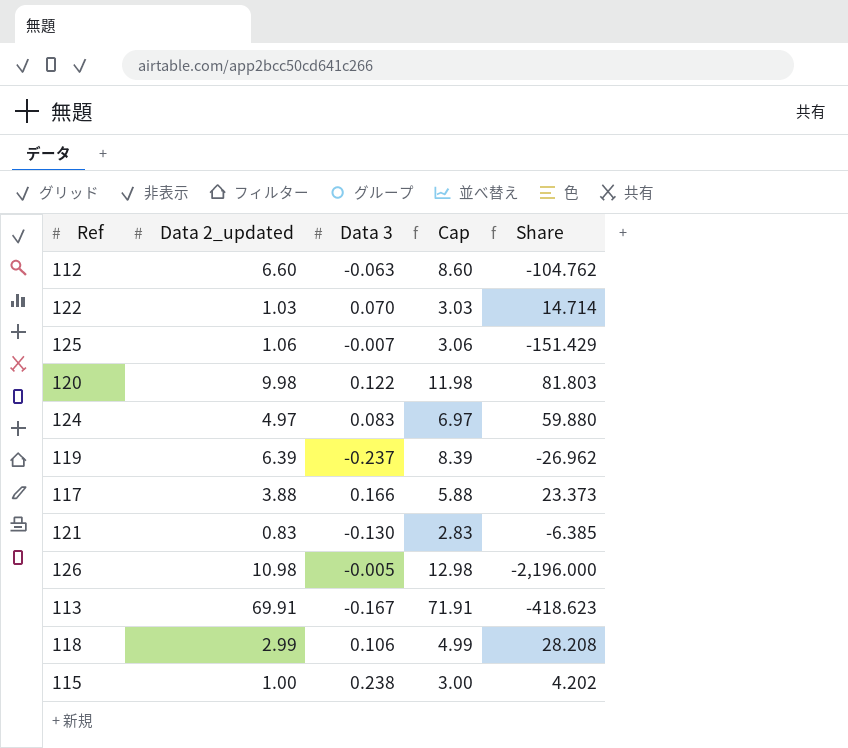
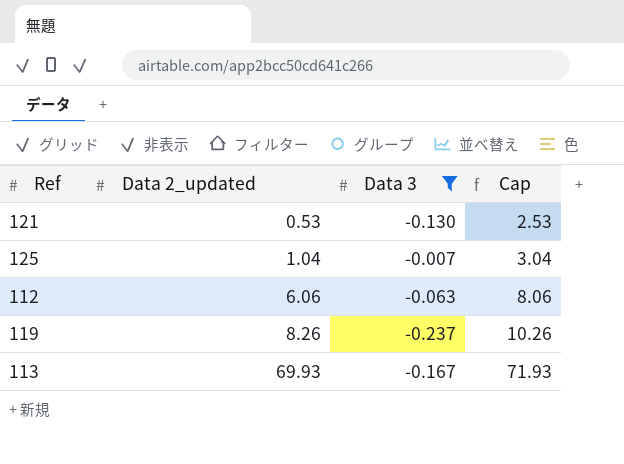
filter: none -> Data 3 <= -0.007
row order: none -> Data 2_updated ascending
column Share | formula: [Data 2_updated] / [Data 3] -> none
121 | Data 2_updated: 0.83 -> 0.53
121 | Cap: 2.83 -> 2.53
125 | Data 2_updated: 1.06 -> 1.04
125 | Cap: 3.06 -> 3.04
112 | Data 2_updated: 6.60 -> 6.06
112 | Cap: 8.60 -> 8.06
119 | Data 2_updated: 6.39 -> 8.26
119 | Cap: 8.39 -> 10.26
113 | Data 2_updated: 69.91 -> 69.93
113 | Cap: 71.91 -> 71.93

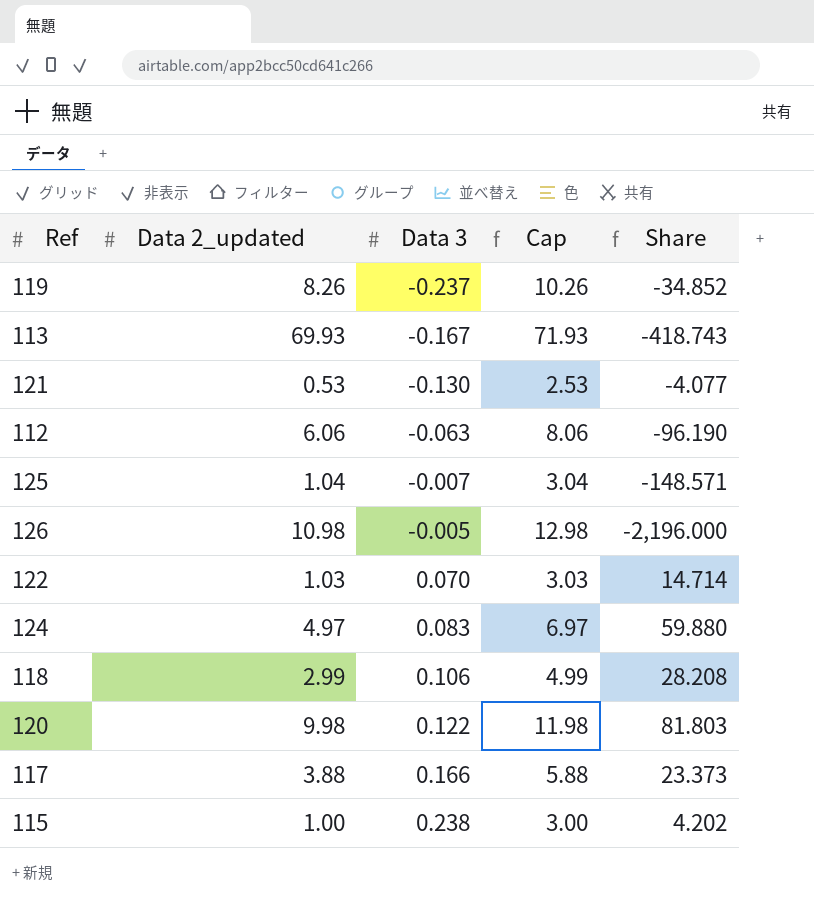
filter: Data 3 <= -0.007 -> none
row order: Data 2_updated ascending -> Data 3 ascending
column Share | formula: none -> [Data 2_updated] / [Data 3]

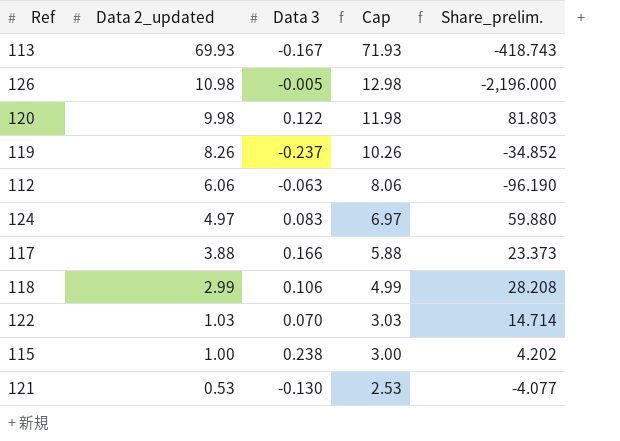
row order: Data 3 ascending -> Data 2_updated descending
column name: Share -> Share_prelim.
row 125: 1.04 | -0.007 | 3.04 | -148.571 -> none

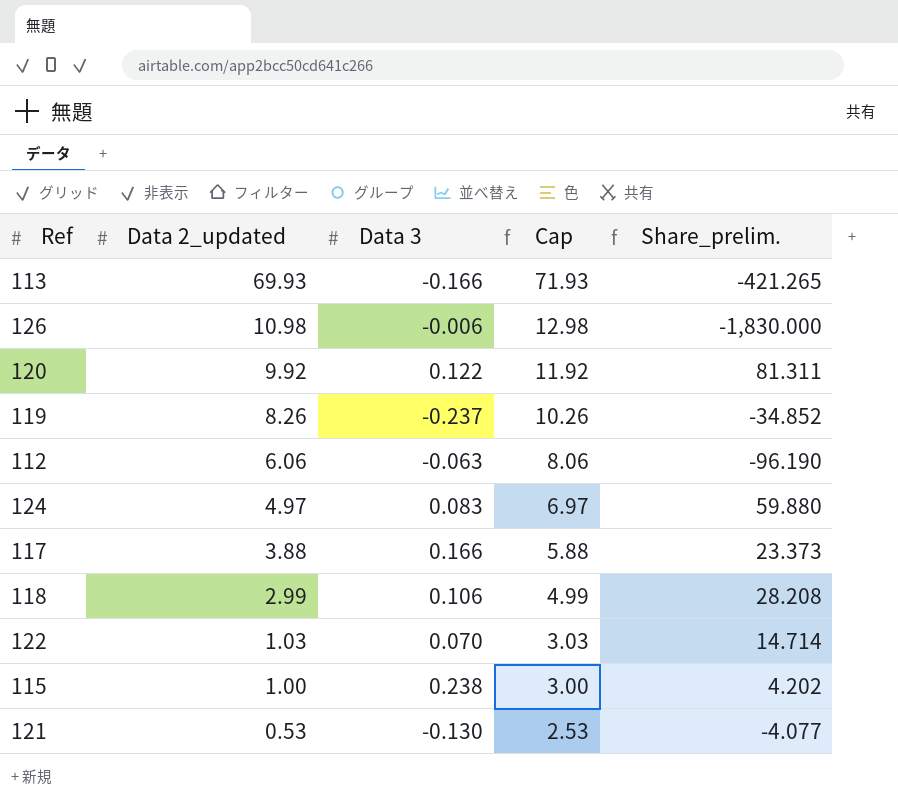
113 | Data 3: -0.167 -> -0.166
113 | Share_prelim.: -418.743 -> -421.265
126 | Data 3: -0.005 -> -0.006
126 | Share_prelim.: -2,196.000 -> -1,830.000
120 | Data 2_updated: 9.98 -> 9.92
120 | Cap: 11.98 -> 11.92
120 | Share_prelim.: 81.803 -> 81.311

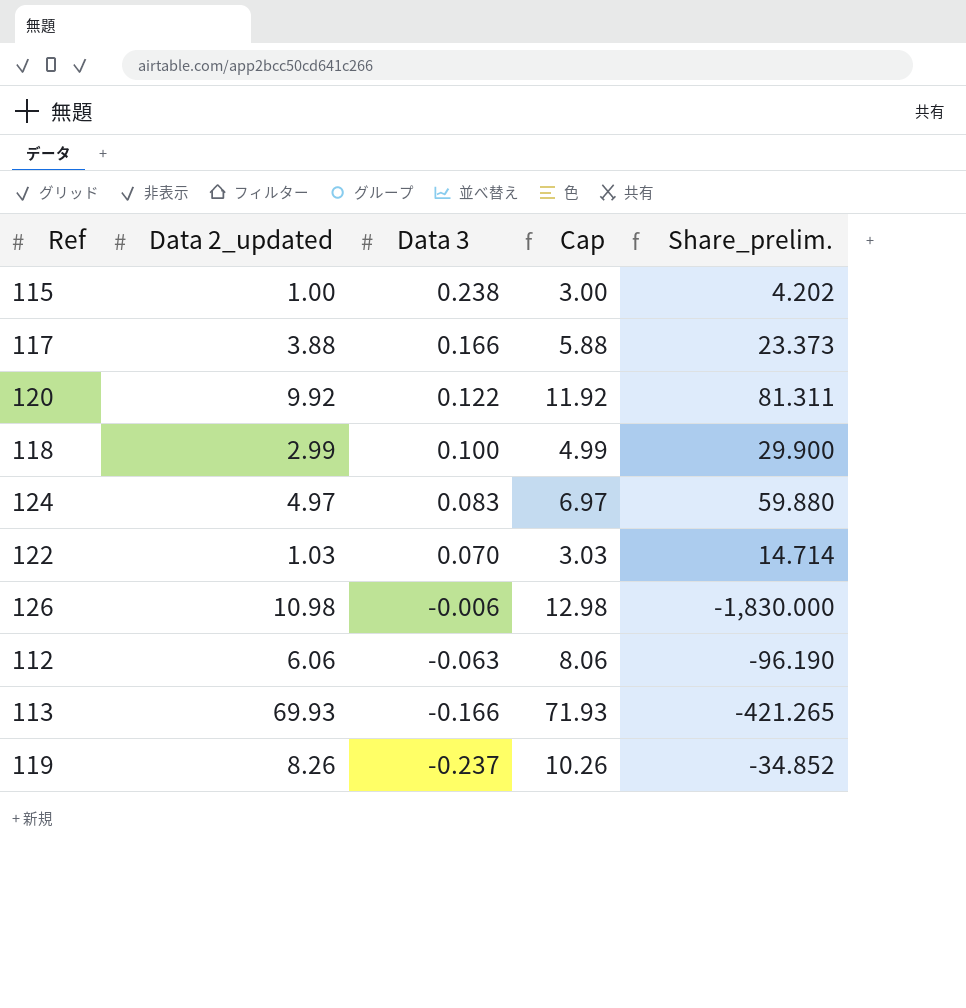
row order: Data 2_updated descending -> Data 3 descending
row 121: 0.53 | -0.130 | 2.53 | -4.077 -> none
118 | Data 3: 0.106 -> 0.100
118 | Share_prelim.: 28.208 -> 29.900

